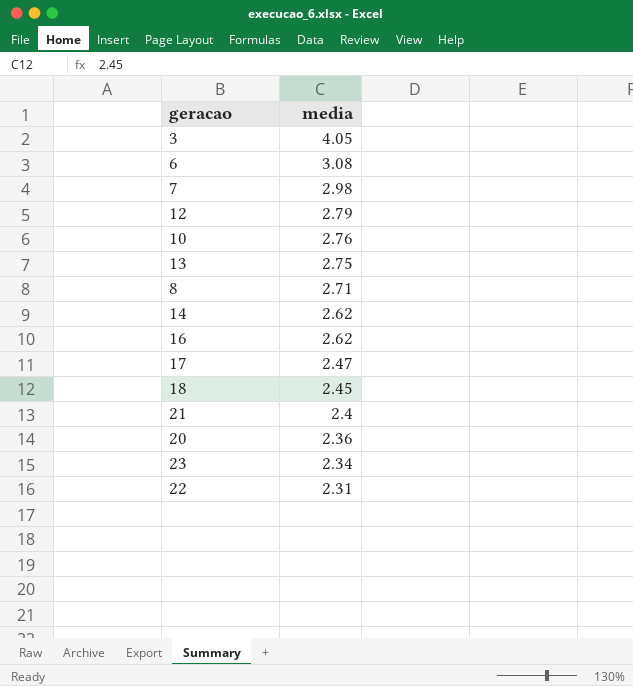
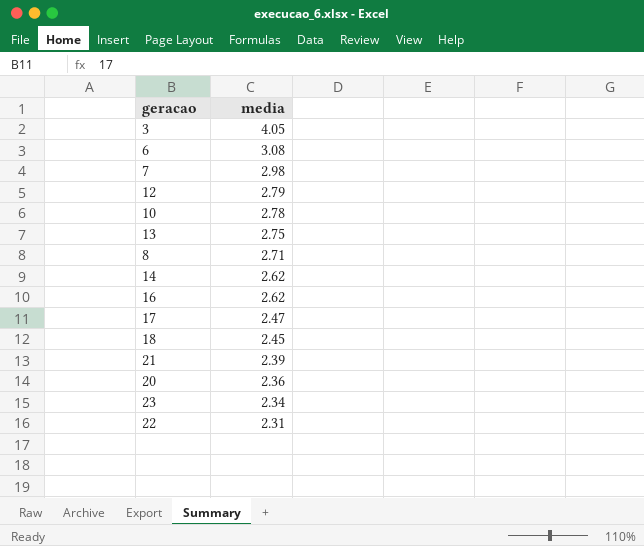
10 | media: 2.76 -> 2.78
21 | media: 2.4 -> 2.39

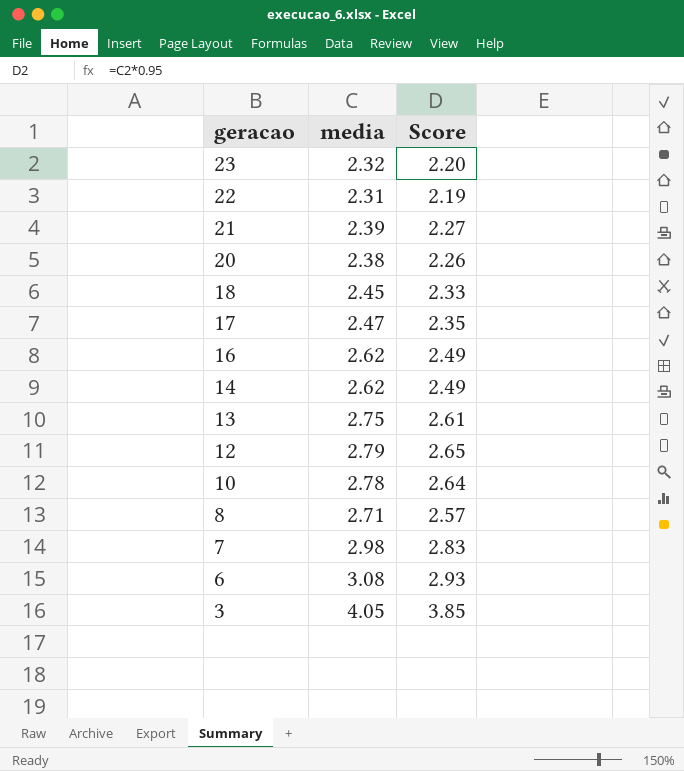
row order: media descending -> geracao descending
column Score | formula: none -> [media] * 0.95
23 | media: 2.34 -> 2.32
20 | media: 2.36 -> 2.38

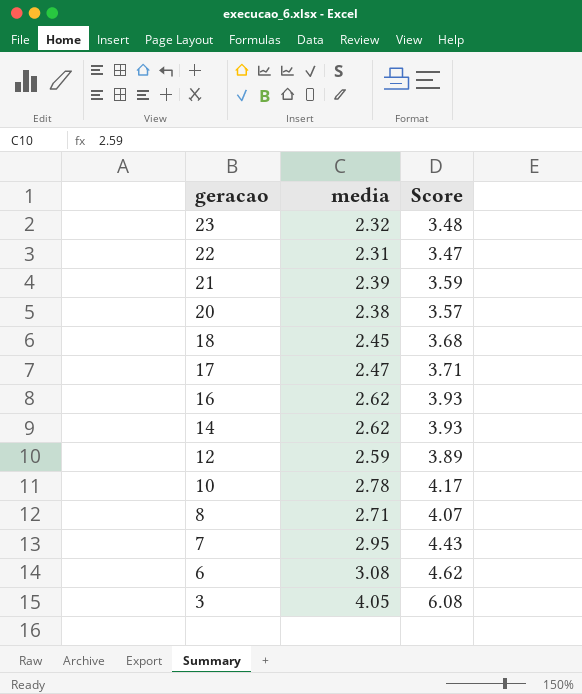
column Score | formula: [media] * 0.95 -> [media] * 1.5
row 13: 2.75 | 2.61 -> none
12 | media: 2.79 -> 2.59
7 | media: 2.98 -> 2.95

